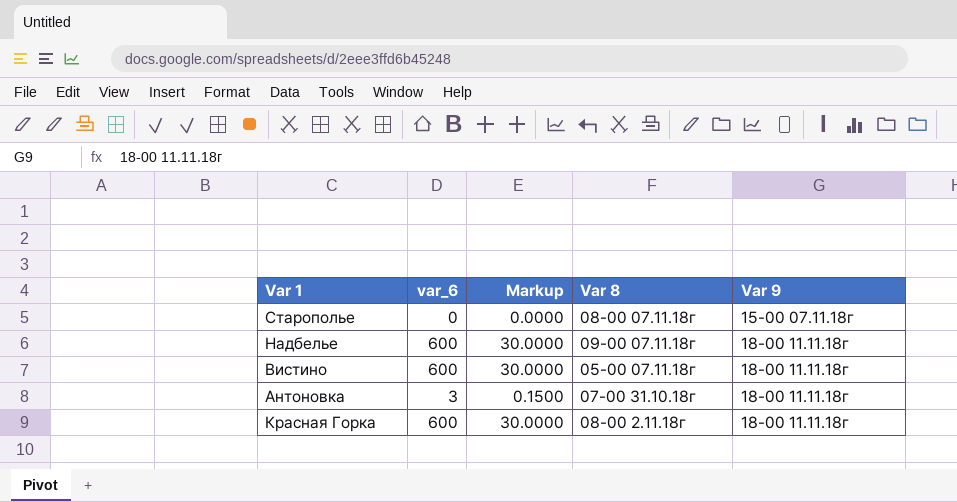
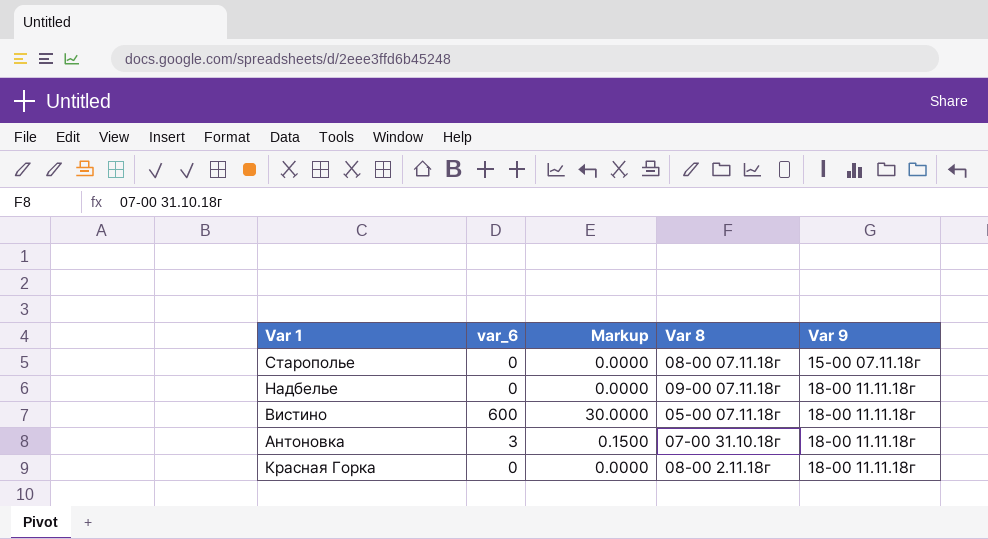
Надбелье | var_6: 600 -> 0
Надбелье | Markup: 30.0000 -> 0.0000
Красная Горка | var_6: 600 -> 0
Красная Горка | Markup: 30.0000 -> 0.0000

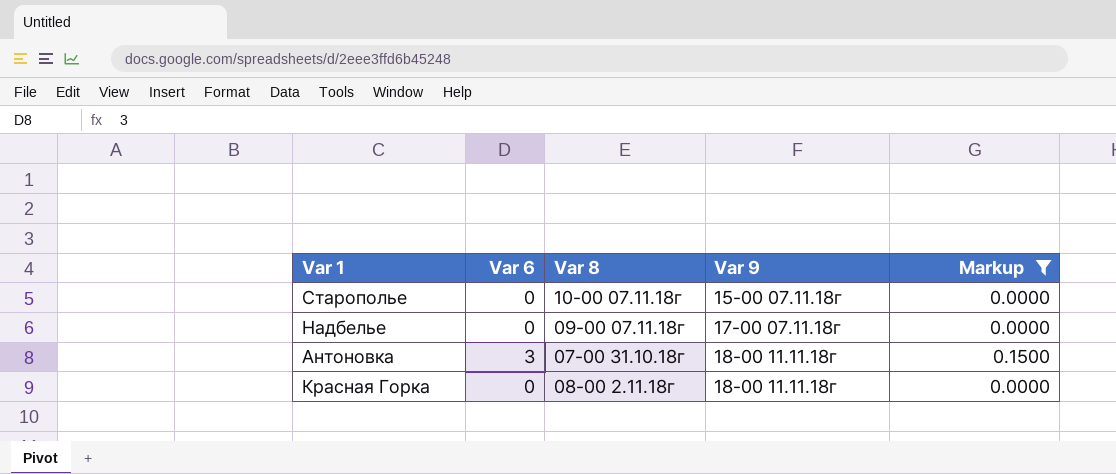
filter: none -> Markup != 30.0000
column name: var_6 -> Var 6
column Markup | position: 3 -> 5
Старополье | Var 8: 08-00 07.11.18г -> 10-00 07.11.18г
Надбелье | Var 9: 18-00 11.11.18г -> 17-00 07.11.18г

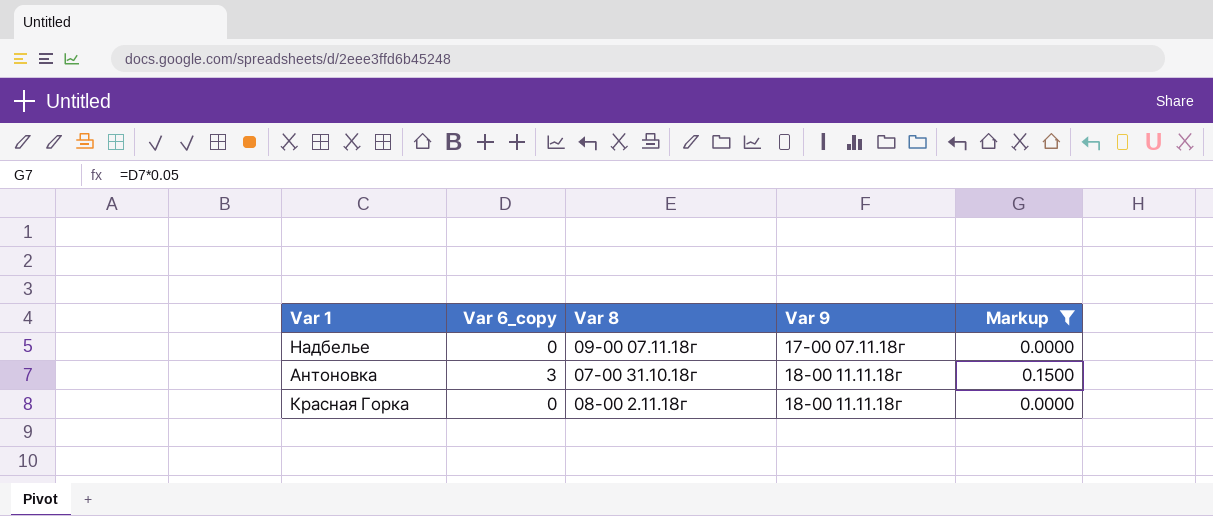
column name: Var 6 -> Var 6_copy
row Старополье: 0 | 10-00 07.11.18г | 15-00 07.11.18г | 0.0000 -> none

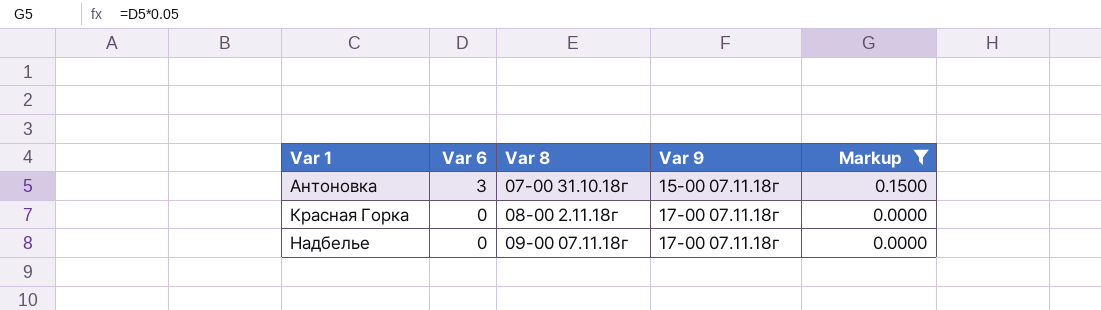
row order: Var 9 ascending -> Var 1 ascending
column name: Var 6_copy -> Var 6
Антоновка | Var 9: 18-00 11.11.18г -> 15-00 07.11.18г
Красная Горка | Var 9: 18-00 11.11.18г -> 17-00 07.11.18г

